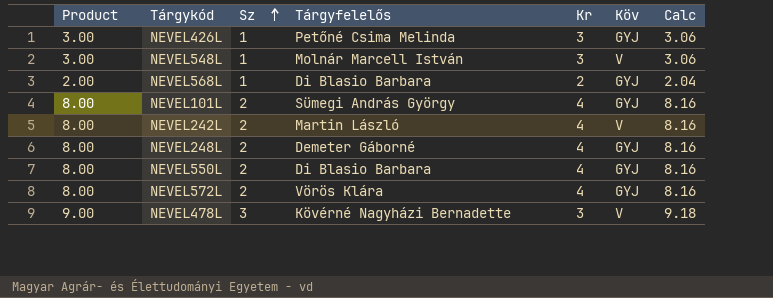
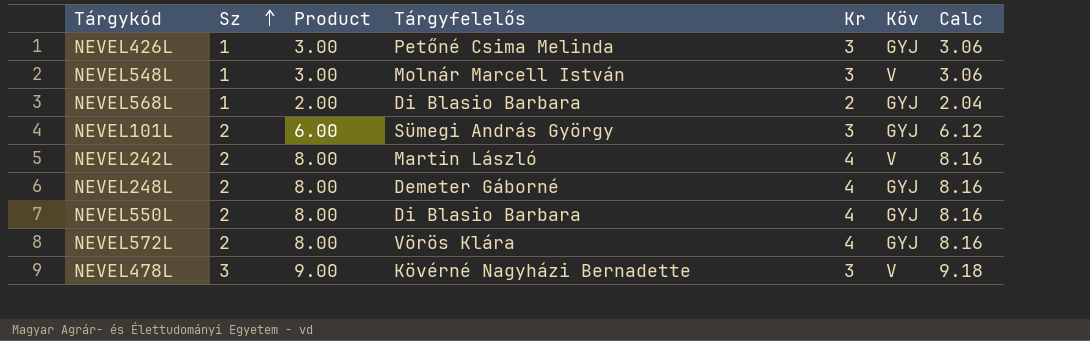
column Product | position: 1 -> 3
NEVEL101L | Product: 8.00 -> 6.00
NEVEL101L | Kr: 4 -> 3
NEVEL101L | Calc: 8.16 -> 6.12

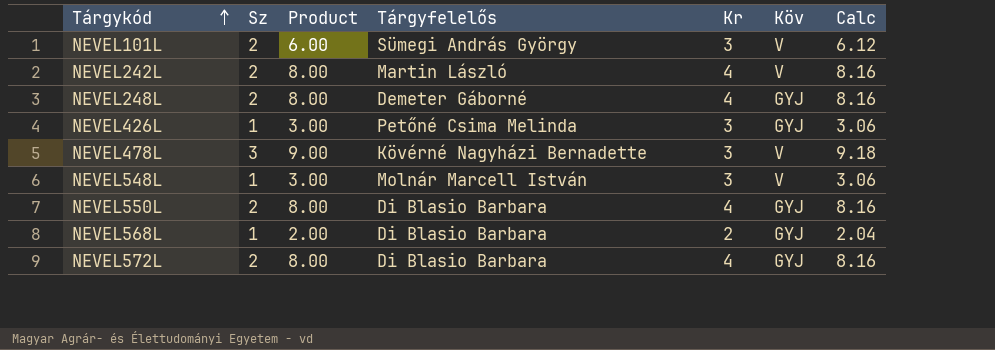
row order: Sz ascending -> Tárgykód ascending
NEVEL101L | Köv: GYJ -> V
NEVEL572L | Tárgyfelelős: Vörös Klára -> Di Blasio Barbara

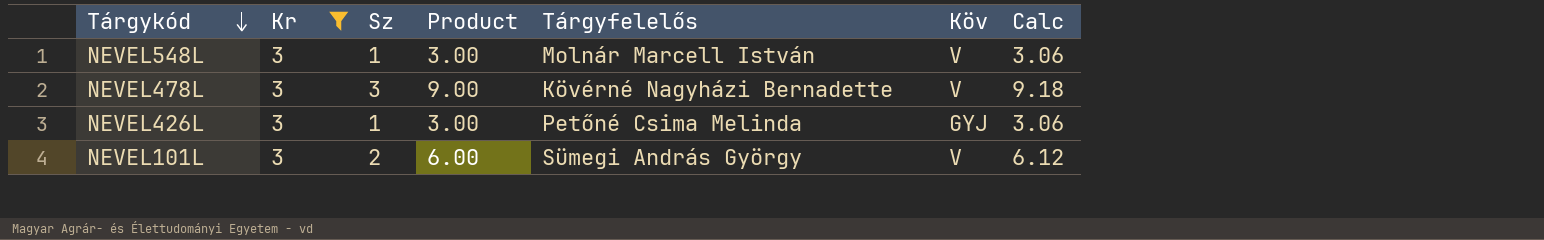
filter: none -> Kr = 3
row order: Tárgykód ascending -> Tárgykód descending
column Kr | position: 5 -> 2

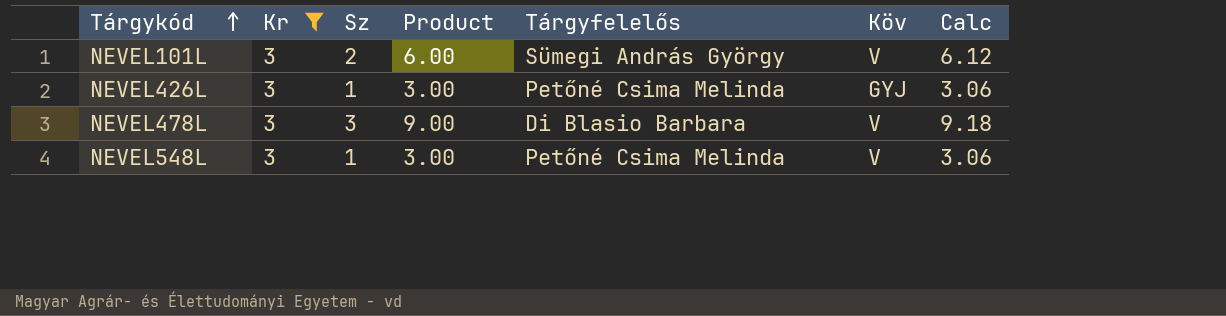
row order: Tárgykód descending -> Tárgykód ascending
NEVEL478L | Tárgyfelelős: Kövérné Nagyházi Bernadette -> Di Blasio Barbara
NEVEL548L | Tárgyfelelős: Molnár Marcell István -> Petőné Csima Melinda

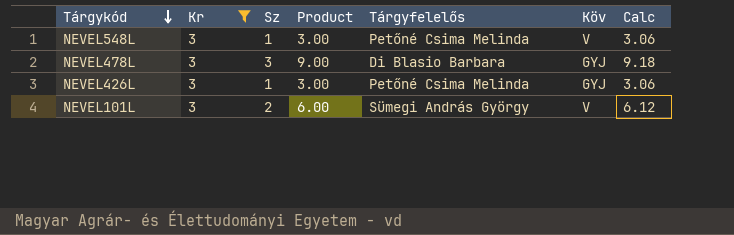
row order: Tárgykód ascending -> Tárgykód descending
NEVEL478L | Köv: V -> GYJ

